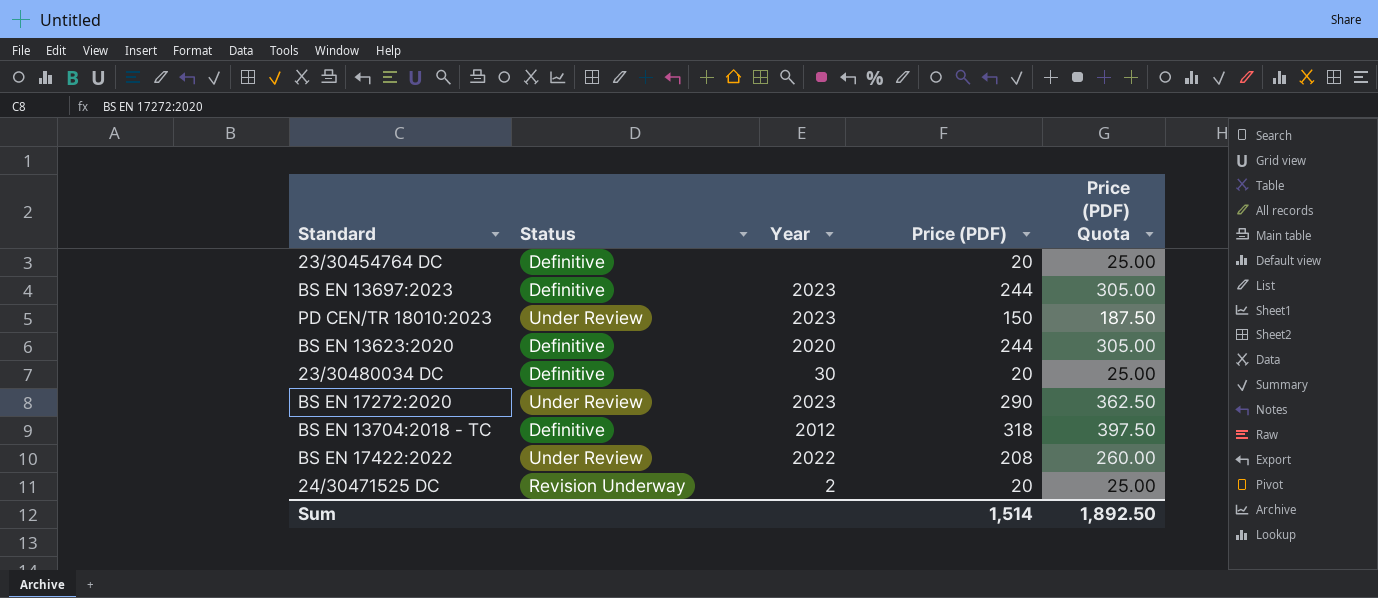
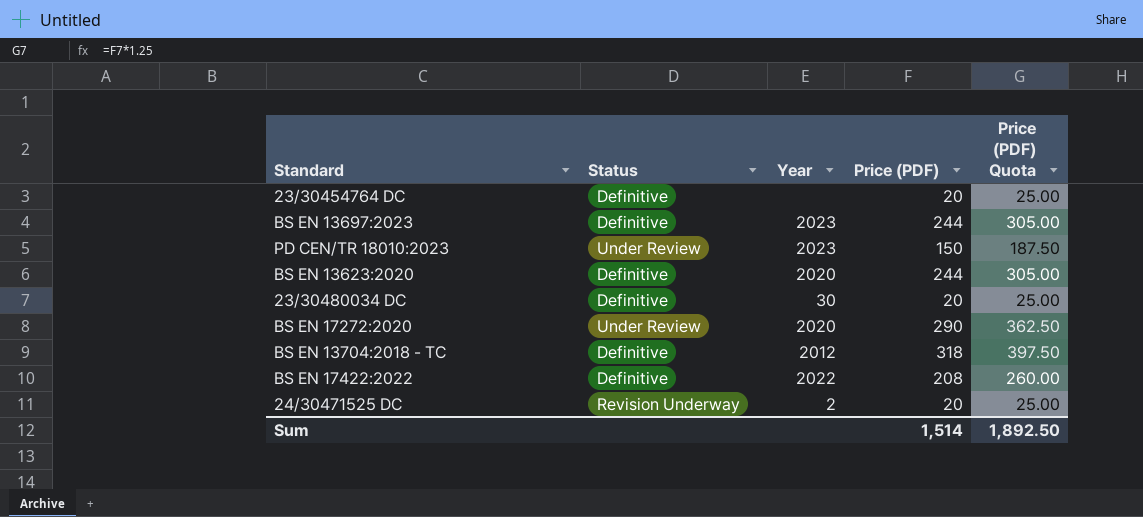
BS EN 17272:2020 | Year: 2023 -> 2020
BS EN 17422:2022 | Status: Under Review -> Definitive

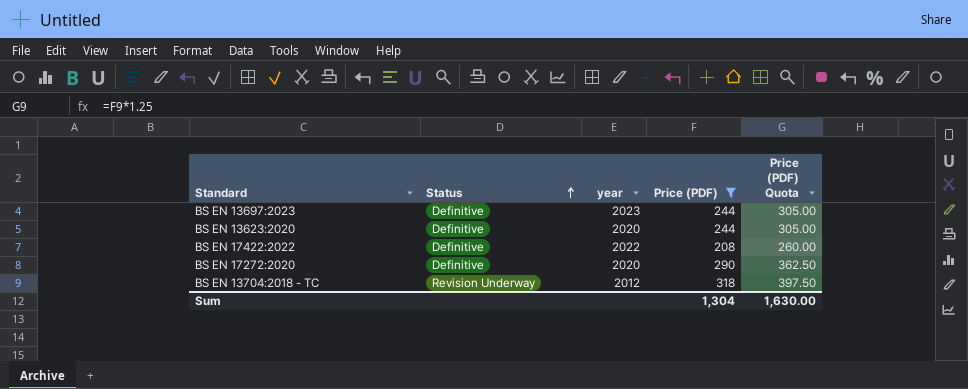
filter: none -> Price (PDF) >= 208
row order: none -> Status ascending
column name: Year -> year
BS EN 17272:2020 | Status: Under Review -> Definitive
BS EN 13704:2018 - TC | Status: Definitive -> Revision Underway
Sum | Price (PDF): 1,514 -> 1,304
Sum | Price (PDF) Quota: 1,892.50 -> 1,630.00

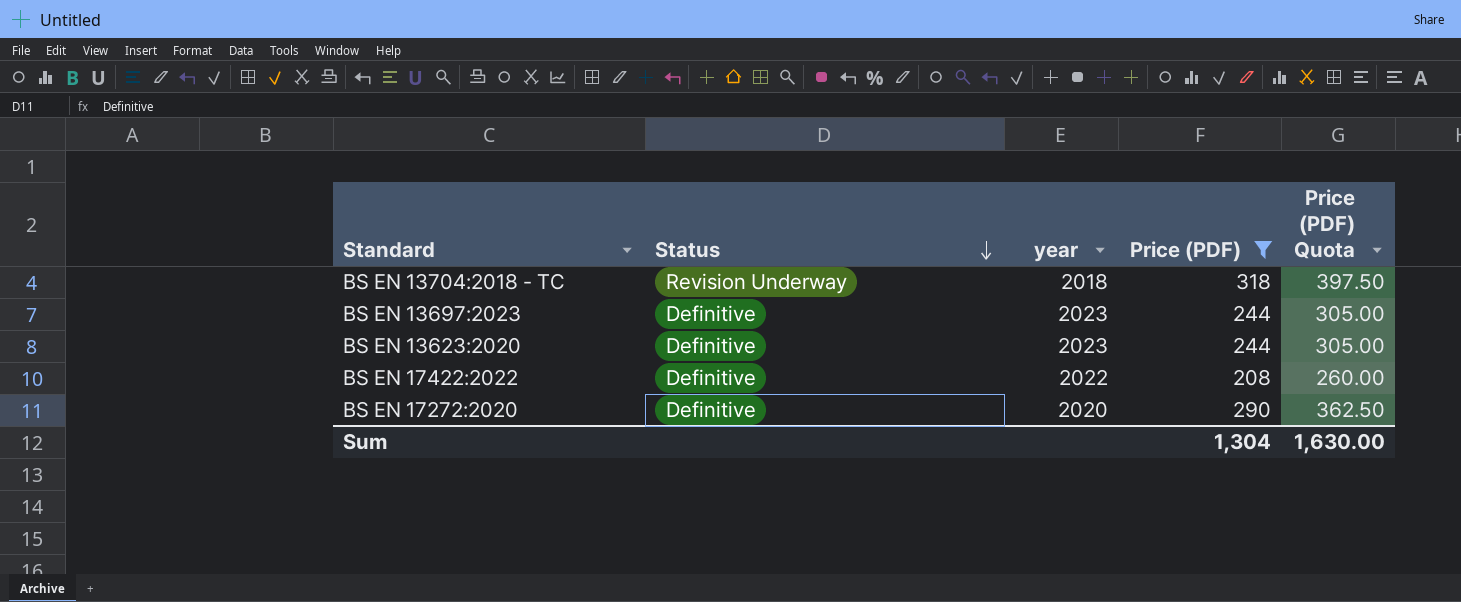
row order: Status ascending -> Status descending
BS EN 13704:2018 - TC | year: 2012 -> 2018
BS EN 13623:2020 | year: 2020 -> 2023

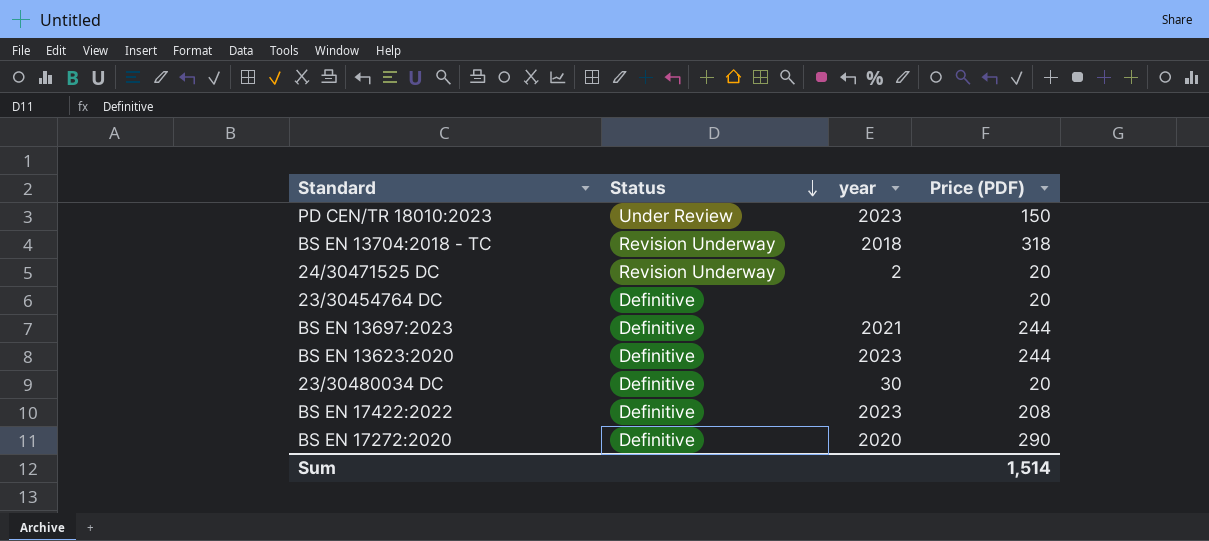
filter: Price (PDF) >= 208 -> none
column Price (PDF) Quota | formula: [Price (PDF)] * 1.25 -> none
BS EN 13697:2023 | year: 2023 -> 2021
BS EN 17422:2022 | year: 2022 -> 2023
Sum | Price (PDF): 1,304 -> 1,514

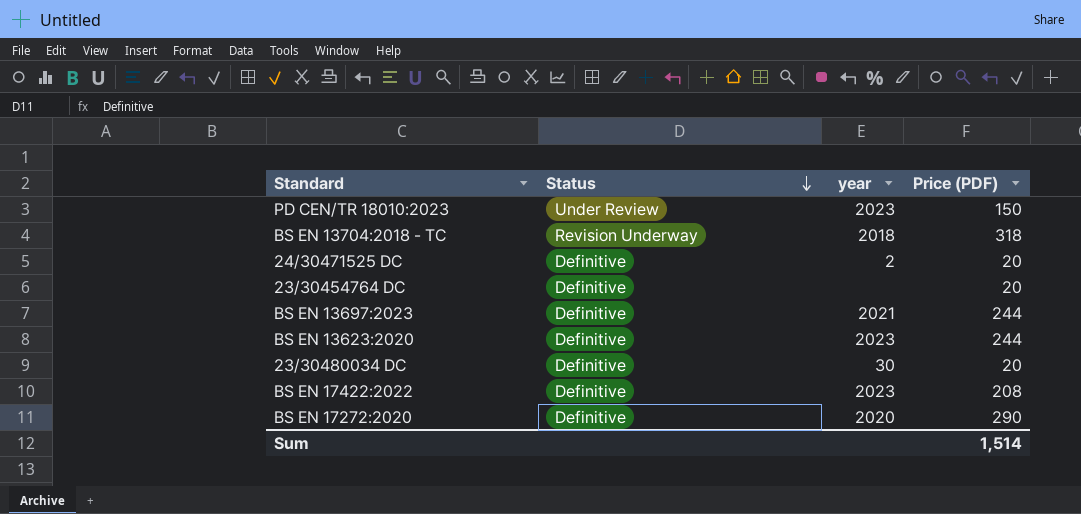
24/30471525 DC | Status: Revision Underway -> Definitive

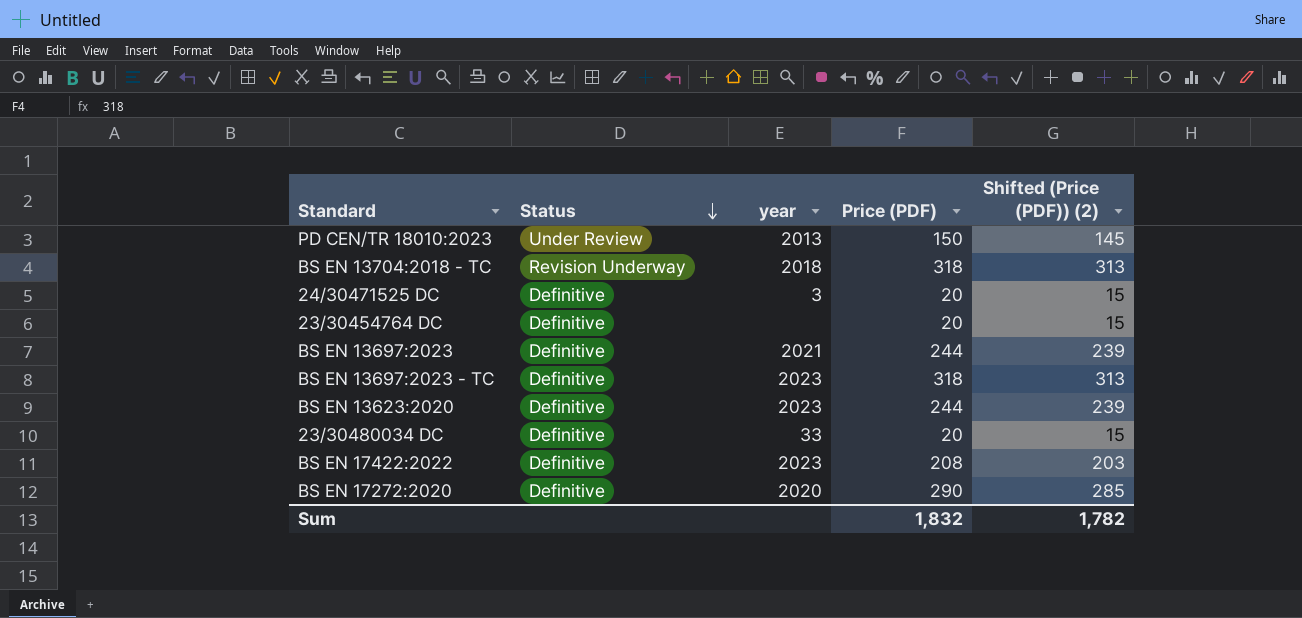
column Shifted (Price (PDF)) (2) | formula: none -> [Price (PDF)] - 5
PD CEN/TR 18010:2023 | year: 2023 -> 2013
24/30471525 DC | year: 2 -> 3
row BS EN 13697:2023 - TC: none -> Definitive | 2023 | 318 | 313
23/30480034 DC | year: 30 -> 33
Sum | Price (PDF): 1,514 -> 1,832

